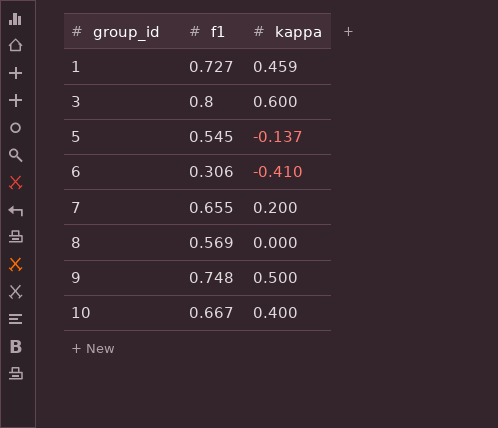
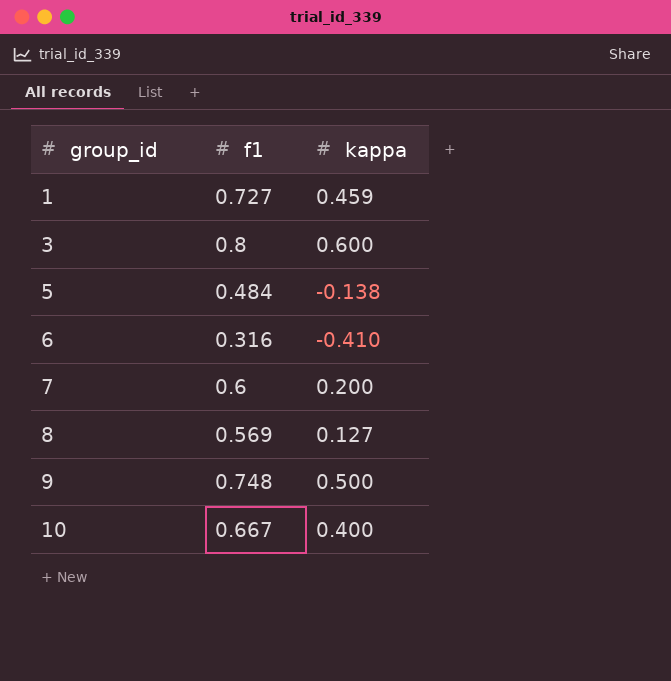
5 | f1: 0.545 -> 0.484
5 | kappa: -0.137 -> -0.138
6 | f1: 0.306 -> 0.316
7 | f1: 0.655 -> 0.6
8 | kappa: 0.000 -> 0.127

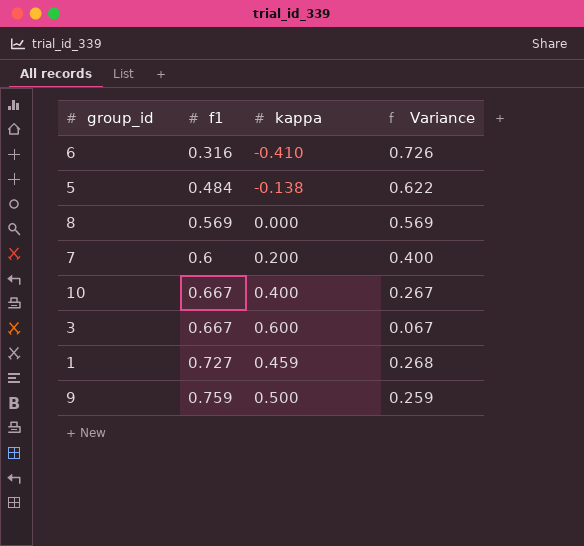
row order: group_id ascending -> f1 ascending
column Variance | formula: none -> [f1] - [kappa]
8 | kappa: 0.127 -> 0.000
3 | f1: 0.8 -> 0.667
9 | f1: 0.748 -> 0.759

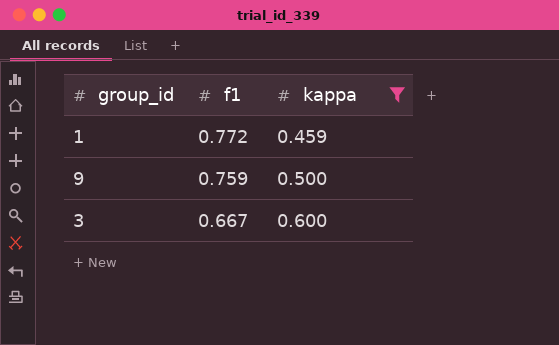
filter: none -> kappa >= 0.459
row order: f1 ascending -> f1 descending
column Variance | formula: [f1] - [kappa] -> none
1 | f1: 0.727 -> 0.772

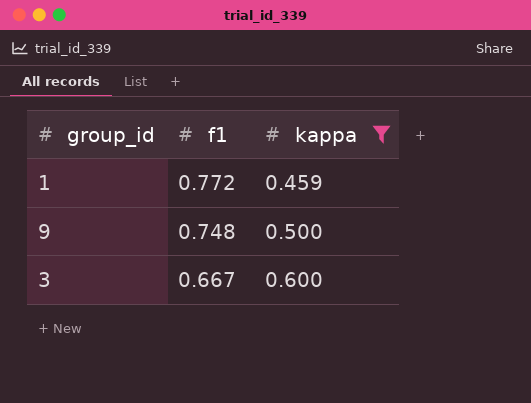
9 | f1: 0.759 -> 0.748

